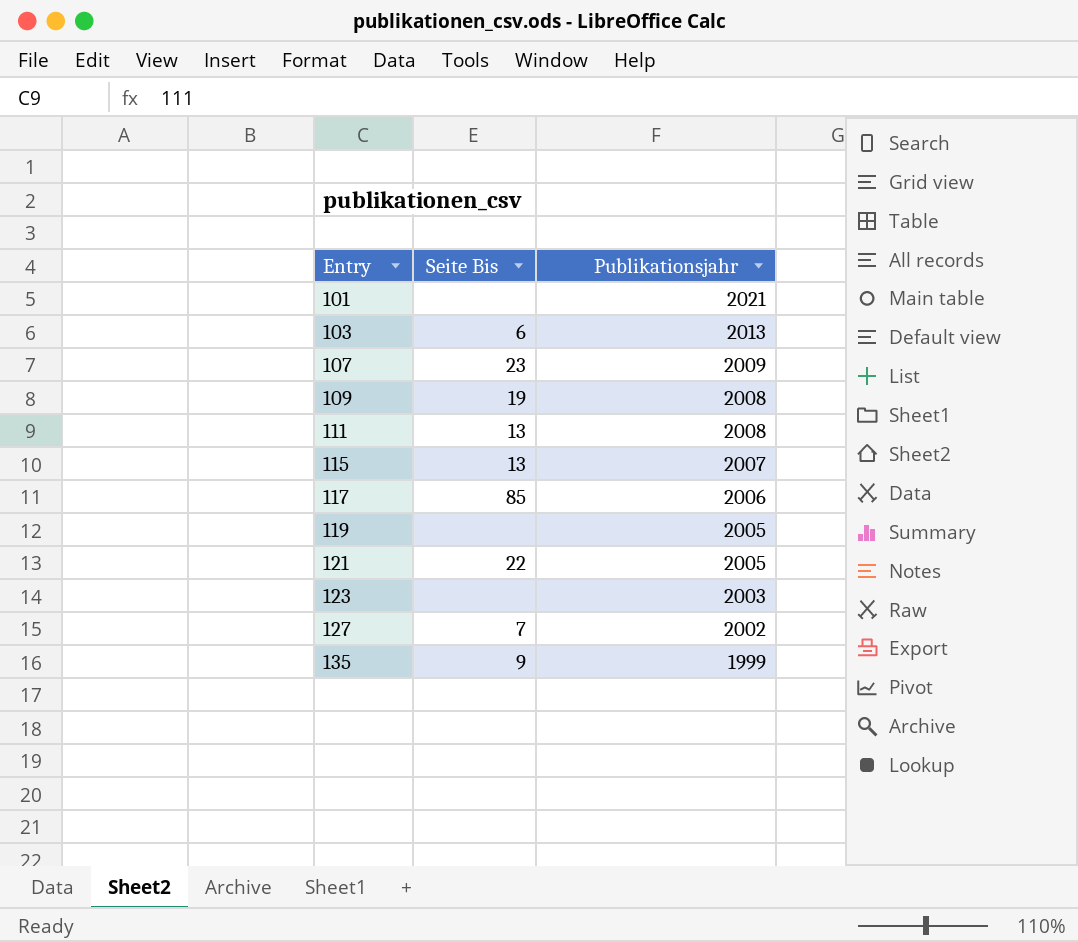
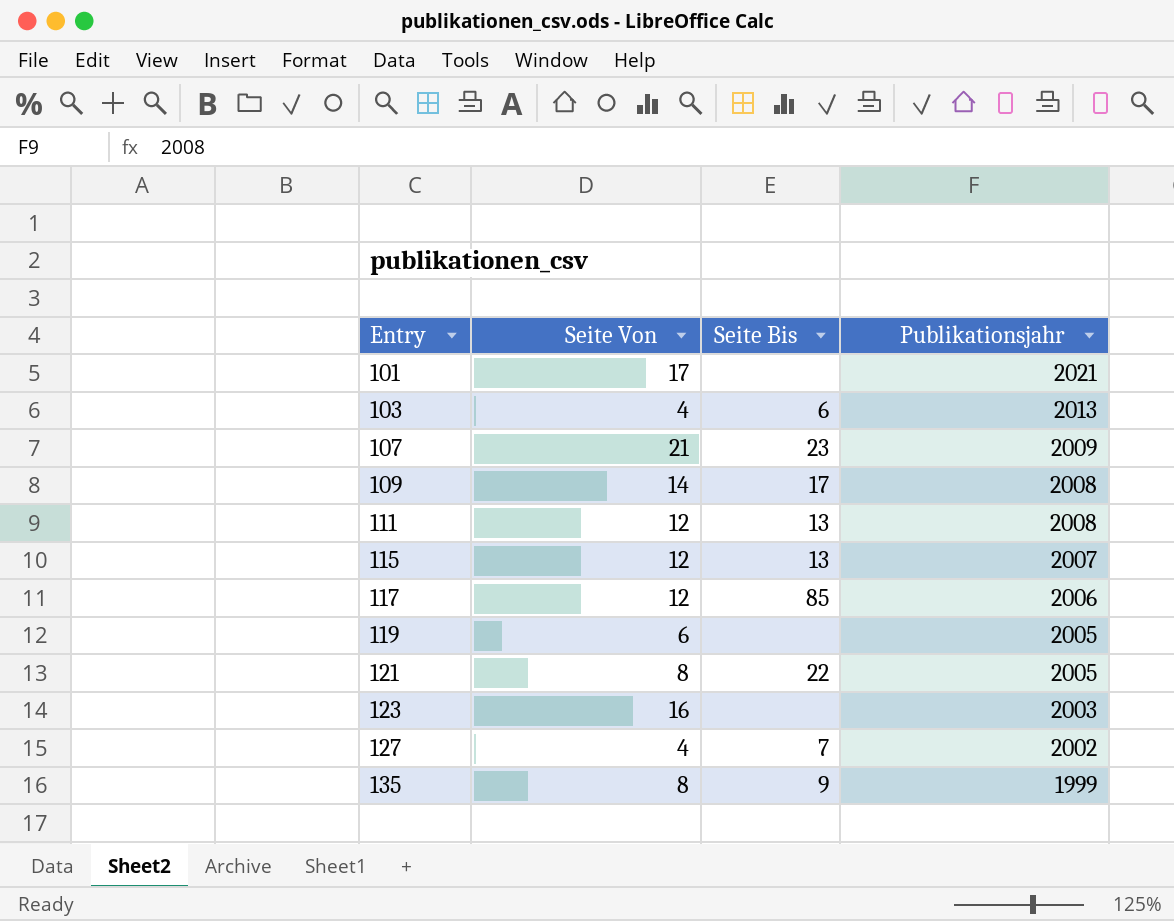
column Seite Von | position: none -> 2
109 | Seite Bis: 19 -> 17

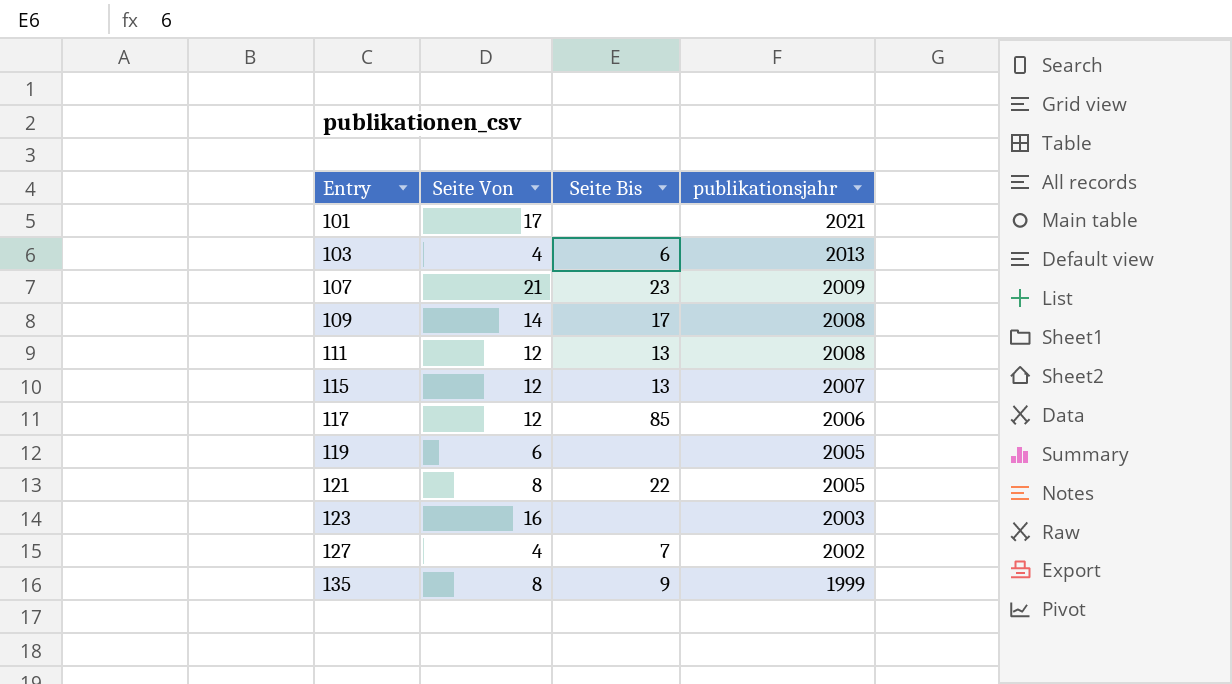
column name: Publikationsjahr -> publikationsjahr

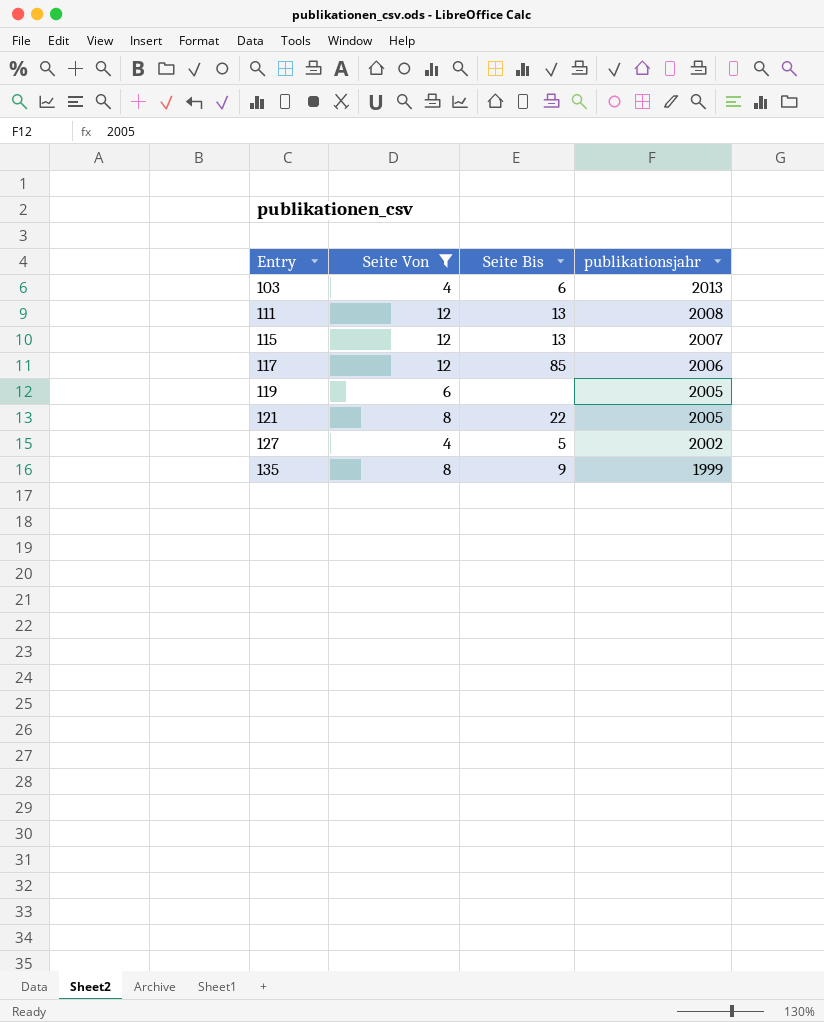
filter: none -> Seite Von <= 12
127 | Seite Bis: 7 -> 5

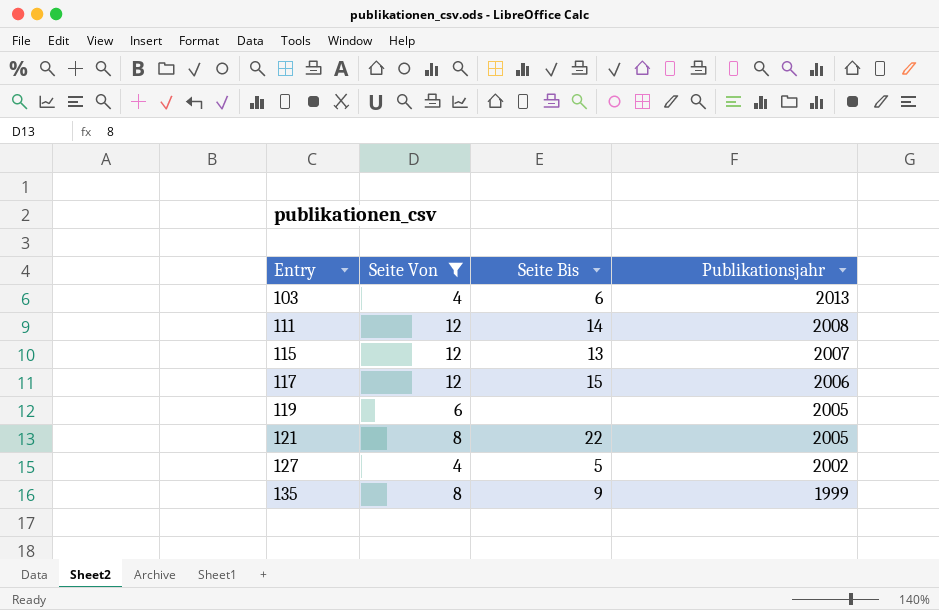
column name: publikationsjahr -> Publikationsjahr
111 | Seite Bis: 13 -> 14
117 | Seite Bis: 85 -> 15

